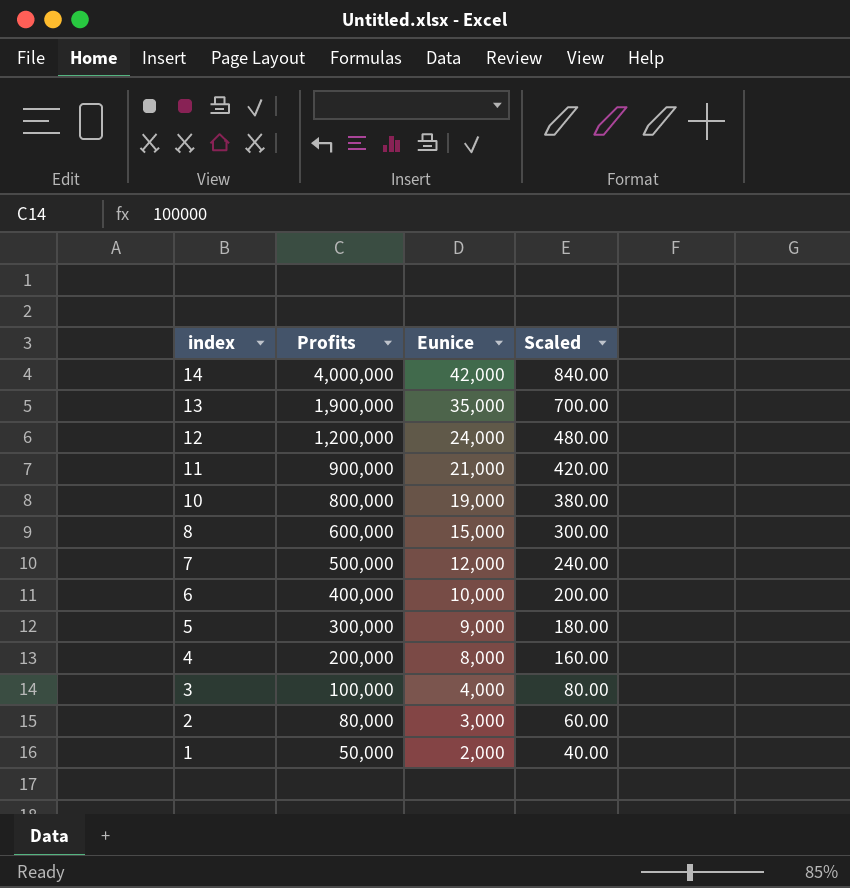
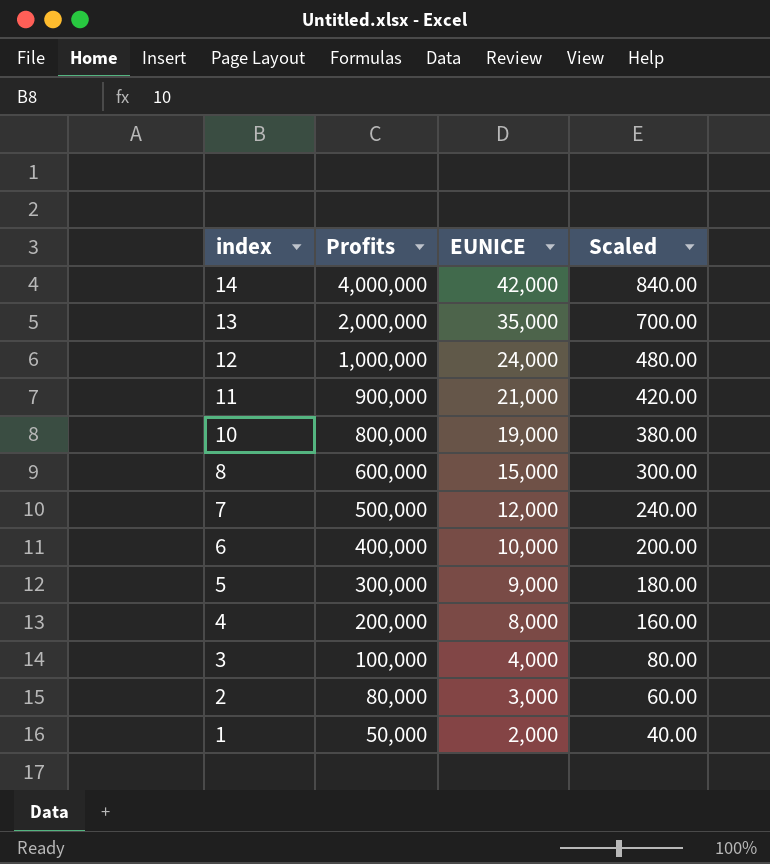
column name: Eunice -> EUNICE
13 | Profits: 1,900,000 -> 2,000,000
12 | Profits: 1,200,000 -> 1,000,000

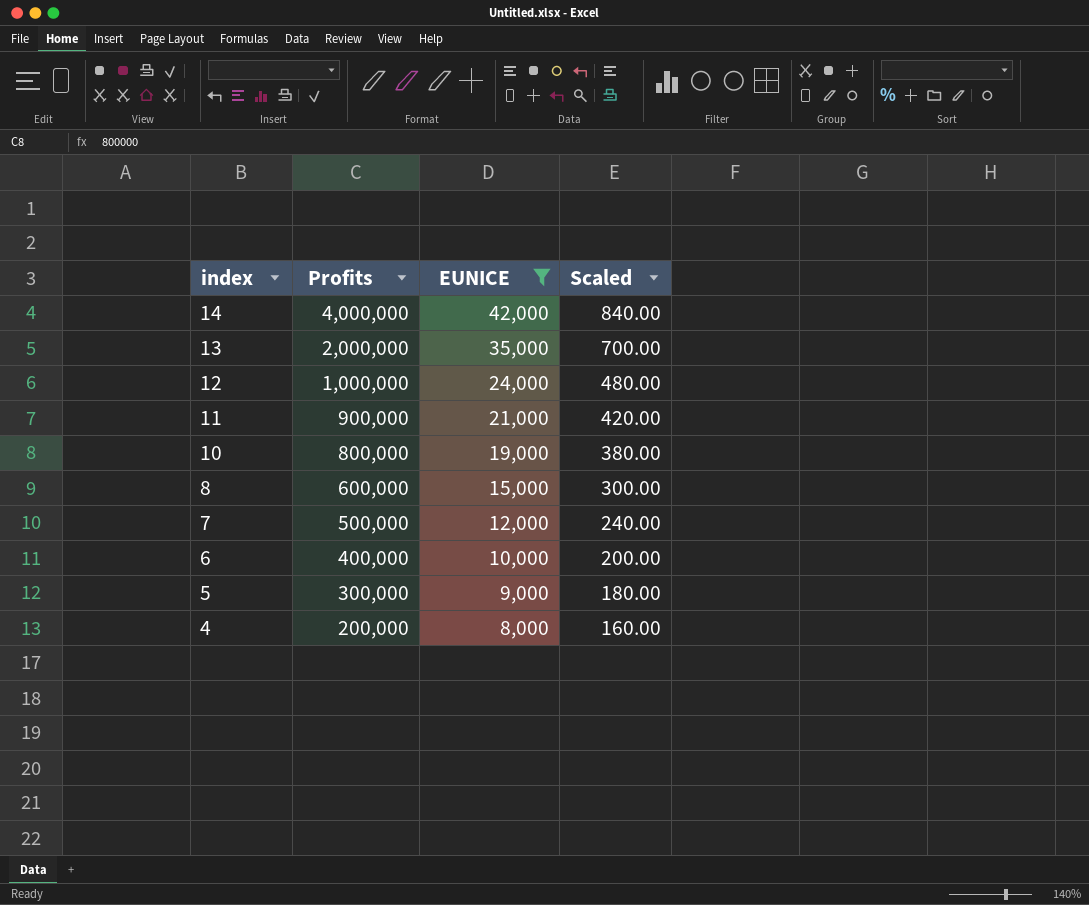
filter: none -> EUNICE >= 8,000

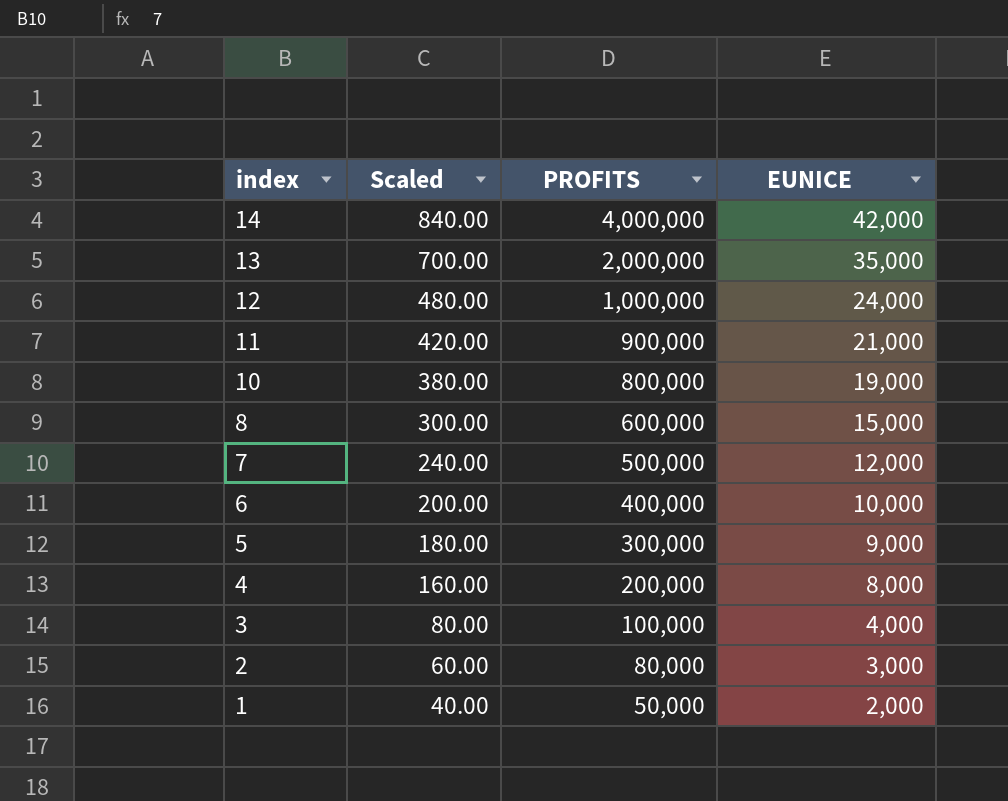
filter: EUNICE >= 8,000 -> none
column Scaled | position: 4 -> 2
column name: Profits -> PROFITS

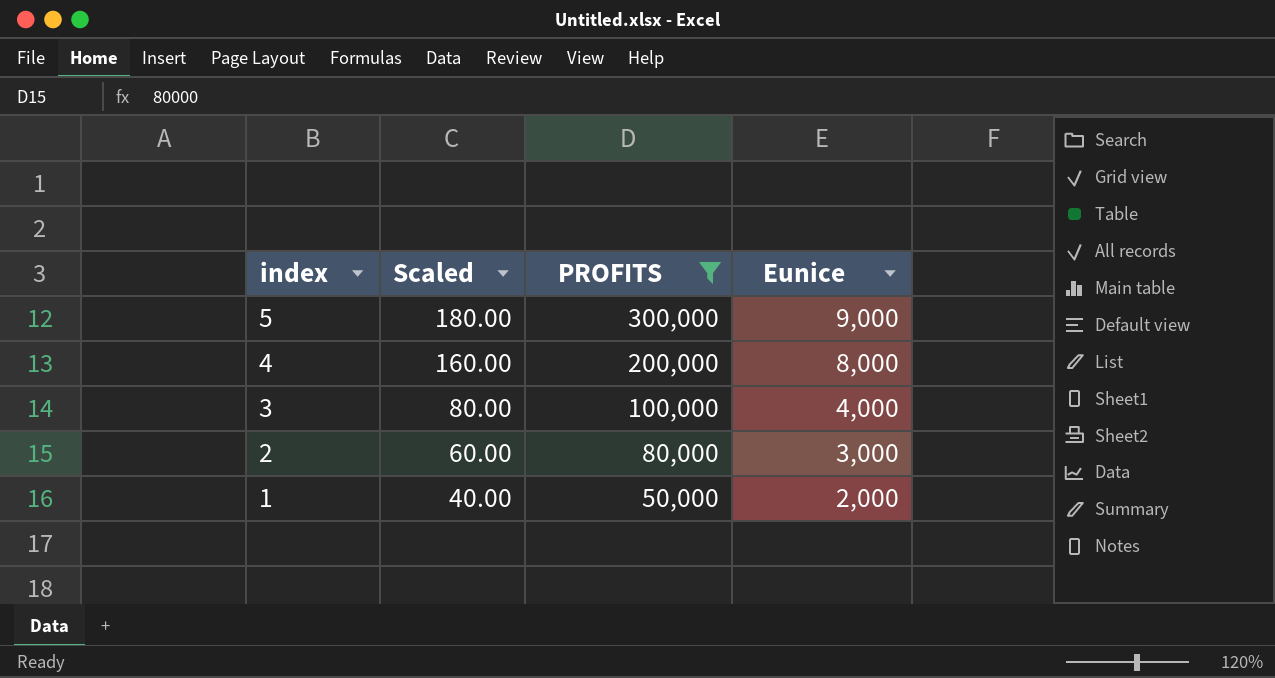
filter: none -> PROFITS <= 300,000
column name: EUNICE -> Eunice

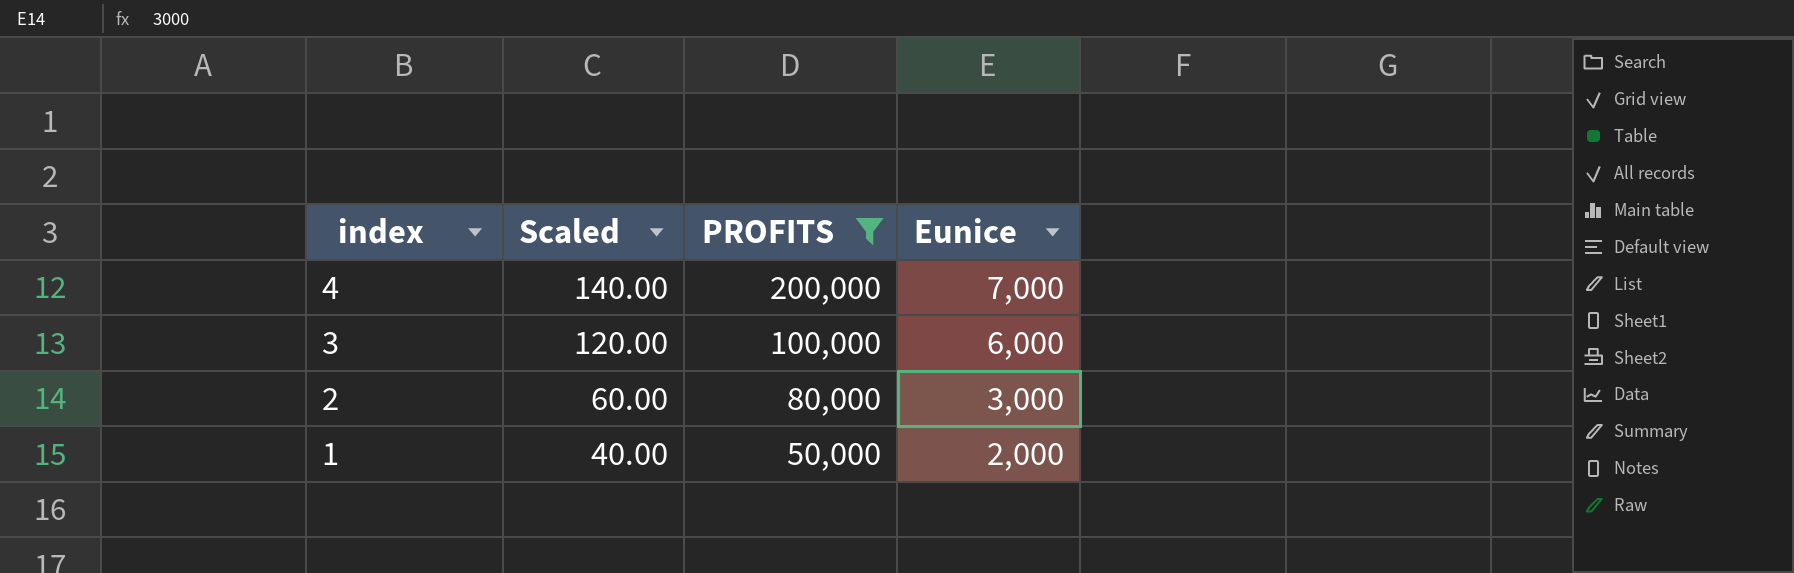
row 5: 180.00 | 300,000 | 9,000 -> none
4 | Scaled: 160.00 -> 140.00
4 | Eunice: 8,000 -> 7,000
3 | Scaled: 80.00 -> 120.00
3 | Eunice: 4,000 -> 6,000

